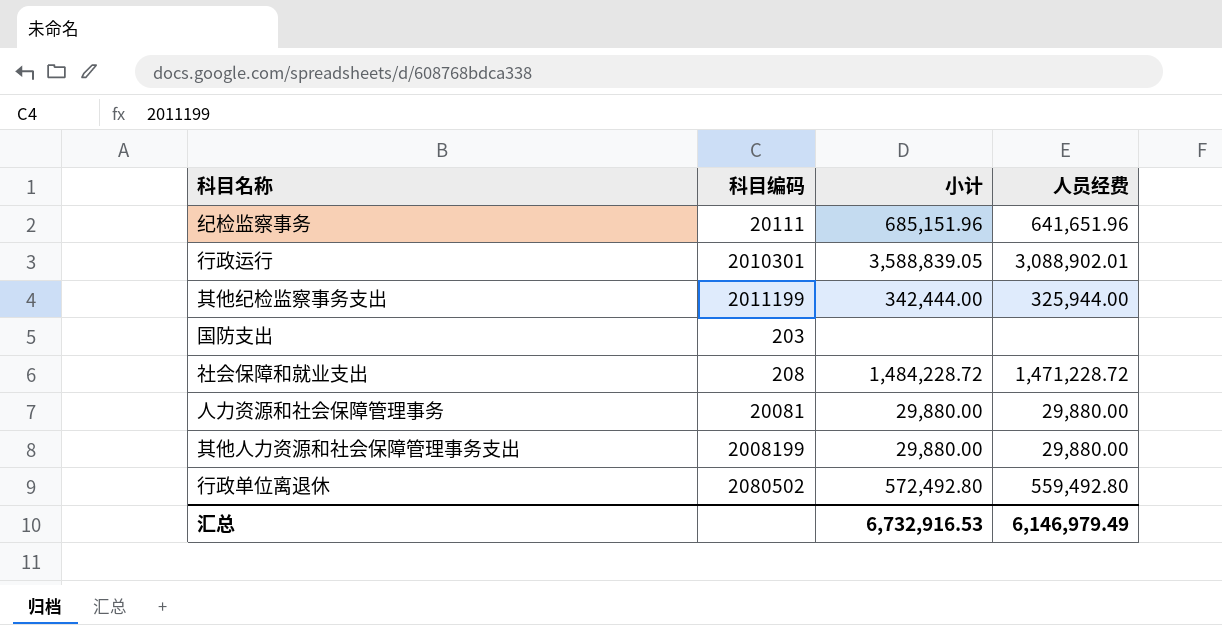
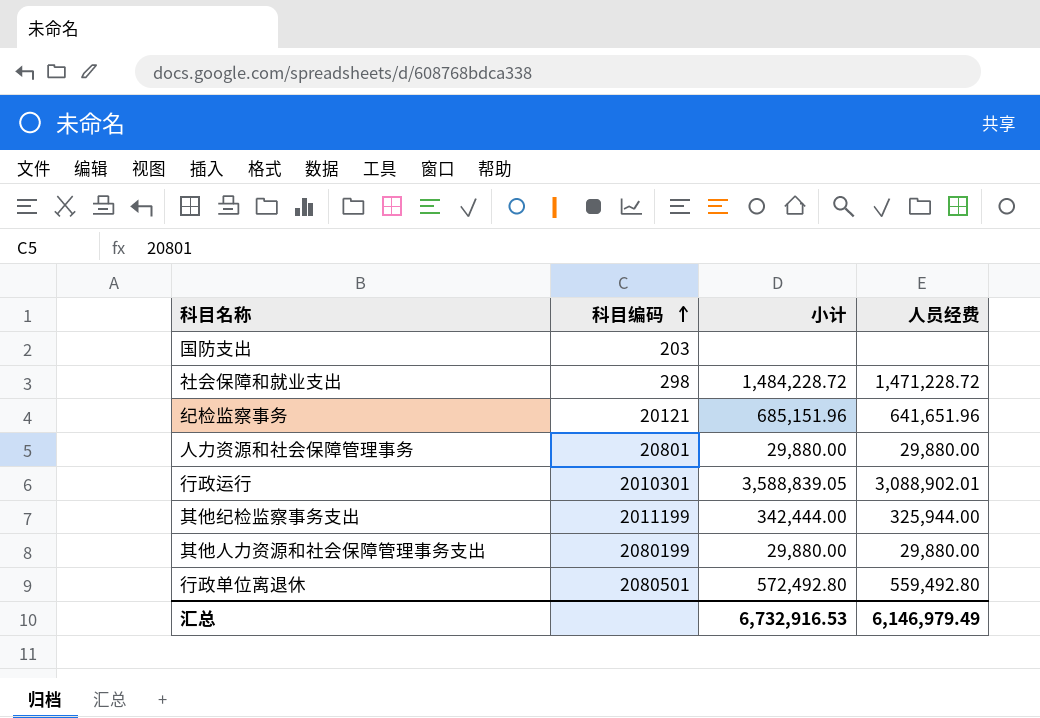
row order: none -> 科目编码 ascending
社会保障和就业支出 | 科目编码: 208 -> 298
纪检监察事务 | 科目编码: 20111 -> 20121
人力资源和社会保障管理事务 | 科目编码: 20081 -> 20801
其他人力资源和社会保障管理事务支出 | 科目编码: 2008199 -> 2080199
行政单位离退休 | 科目编码: 2080502 -> 2080501

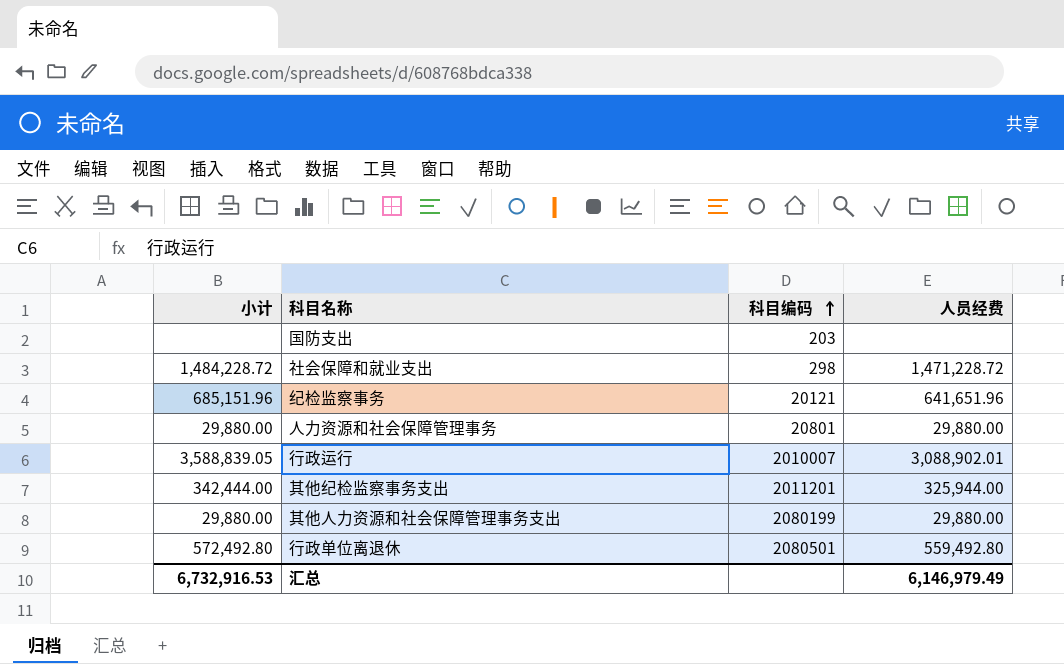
column 小计 | position: 3 -> 1
行政运行 | 科目编码: 2010301 -> 2010007
其他纪检监察事务支出 | 科目编码: 2011199 -> 2011201

